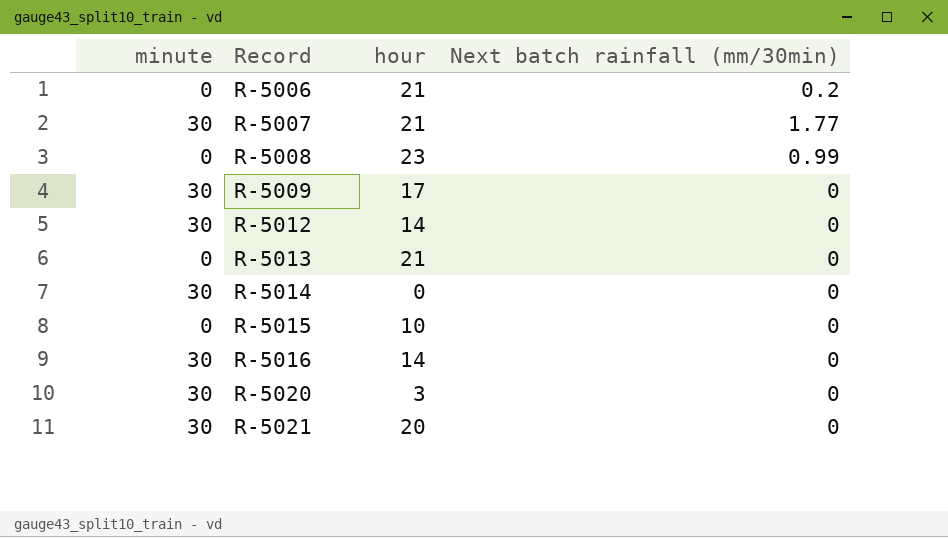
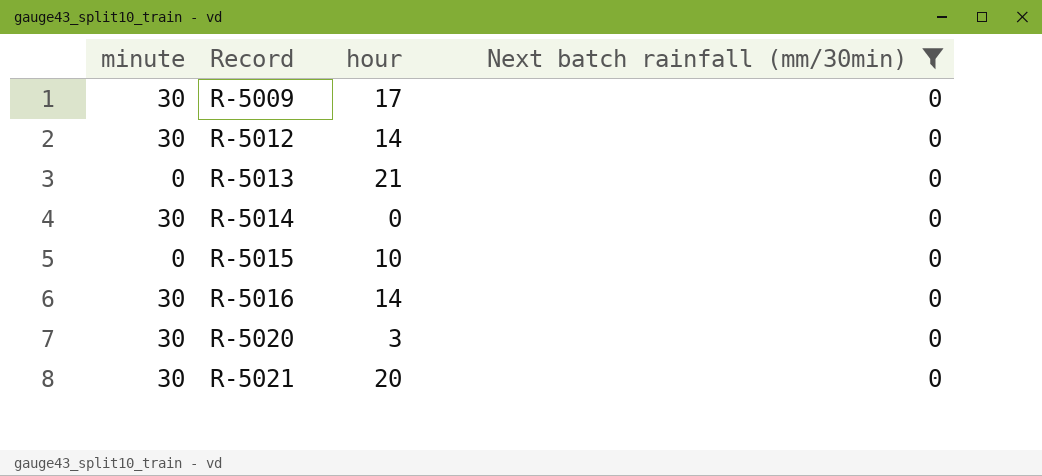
filter: none -> Next batch rainfall (mm/30min) = 0

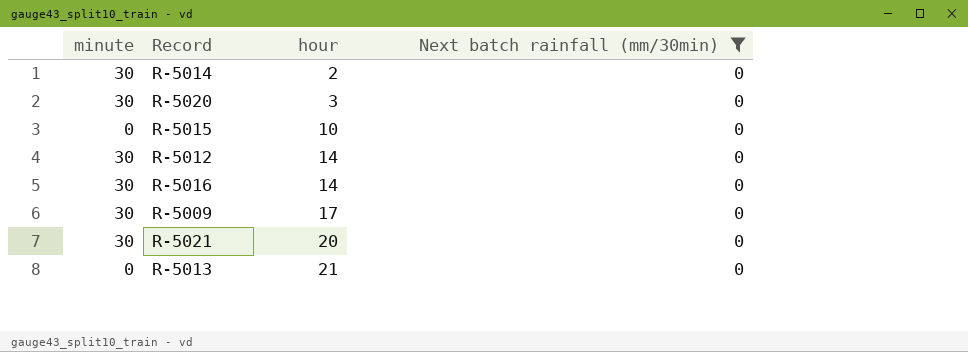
row order: Record ascending -> hour ascending
R-5014 | hour: 0 -> 2

